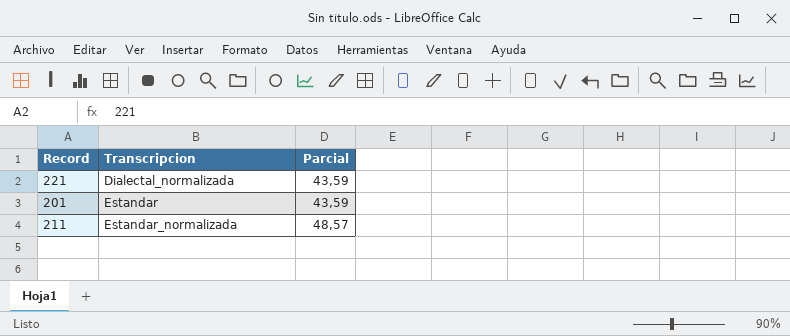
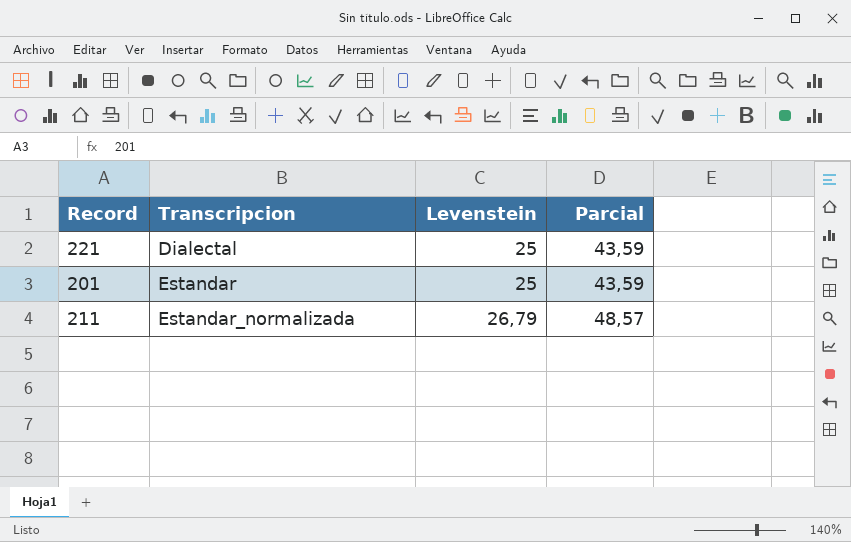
column Levenstein | position: none -> 3
221 | Transcripcion: Dialectal_normalizada -> Dialectal

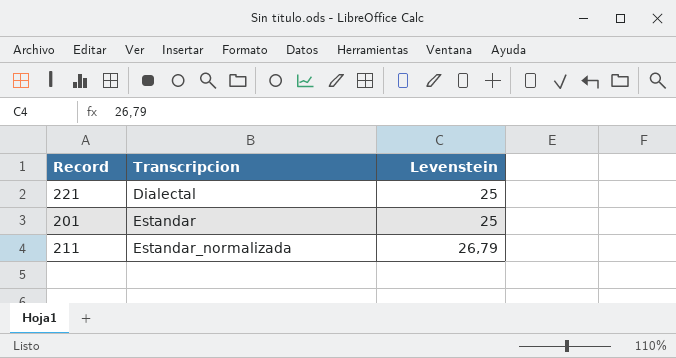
column Parcial | position: 4 -> none

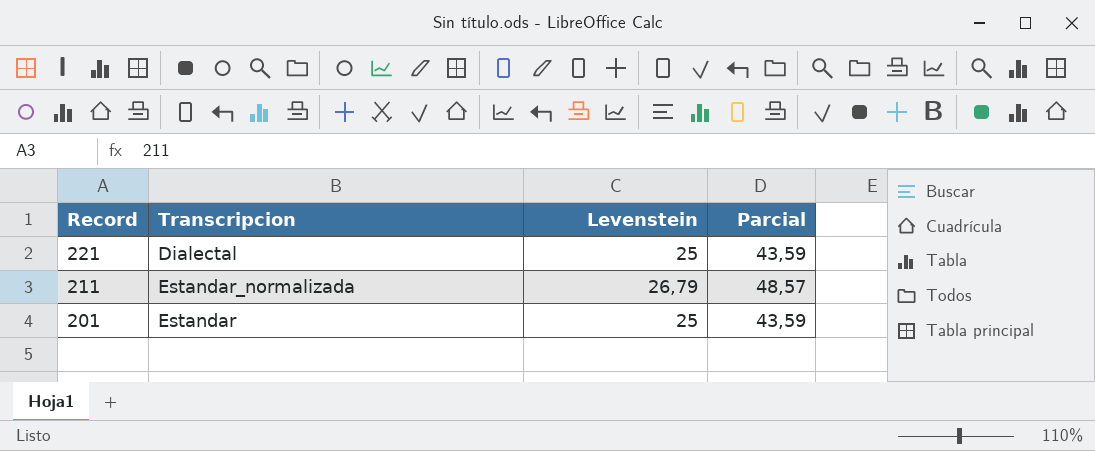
row order: Transcripcion ascending -> Record descending
column Parcial | position: none -> 4

